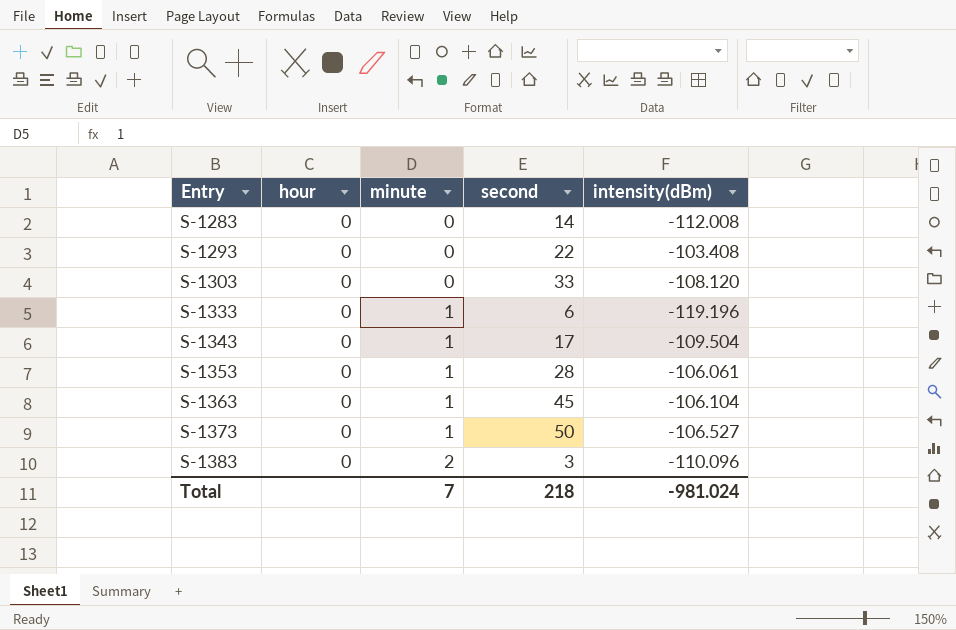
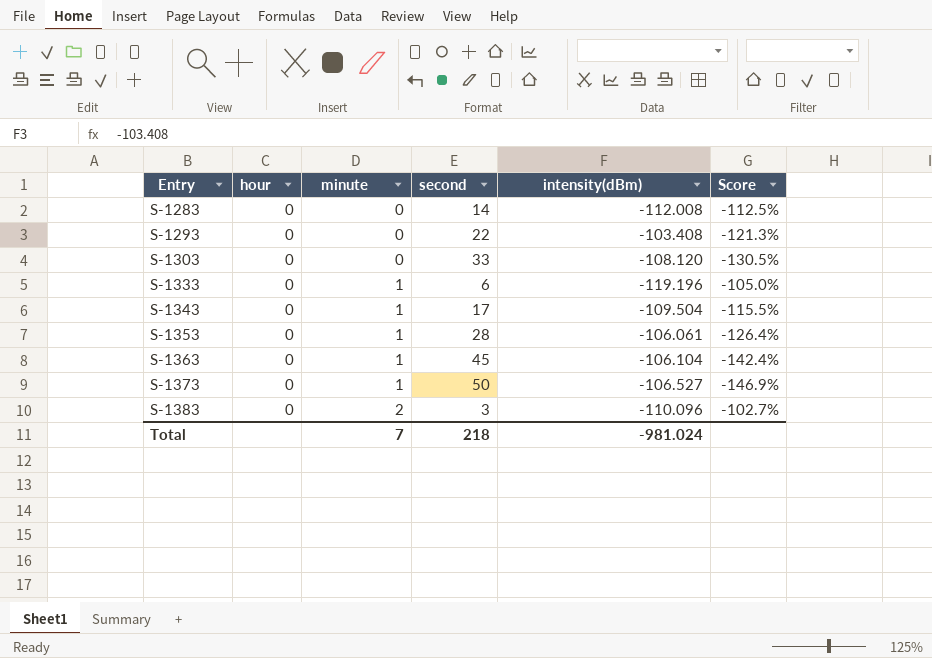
column Score | formula: none -> ([second] - [intensity(dBm)]) / [intensity(dBm)]

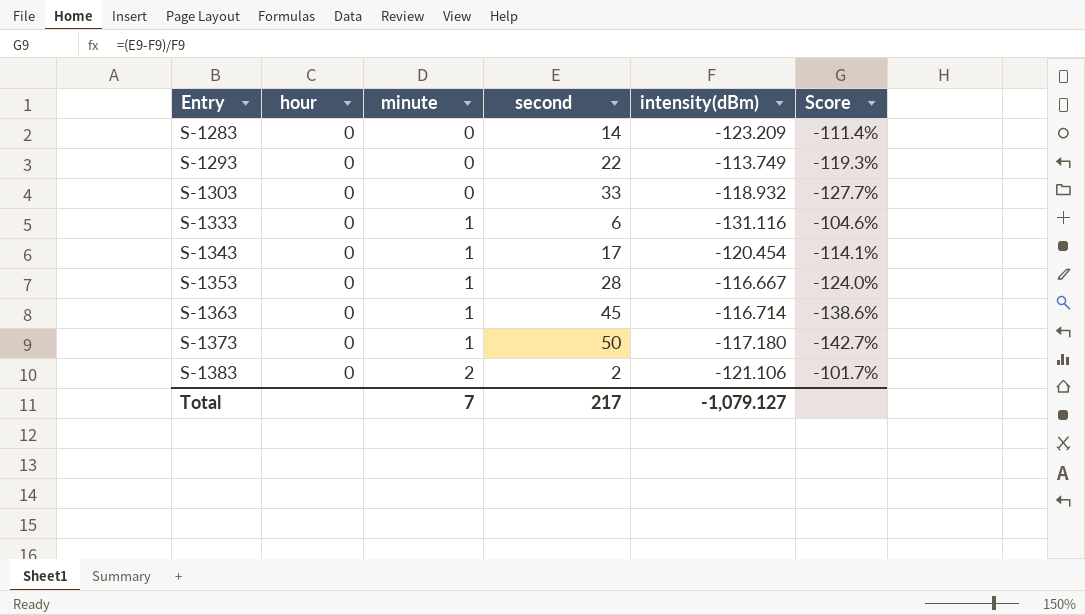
S-1283 | intensity(dBm): -112.008 -> -123.209
S-1283 | Score: -112.5% -> -111.4%
S-1293 | intensity(dBm): -103.408 -> -113.749
S-1293 | Score: -121.3% -> -119.3%
S-1303 | intensity(dBm): -108.120 -> -118.932
S-1303 | Score: -130.5% -> -127.7%
S-1333 | intensity(dBm): -119.196 -> -131.116
S-1333 | Score: -105.0% -> -104.6%
S-1343 | intensity(dBm): -109.504 -> -120.454
S-1343 | Score: -115.5% -> -114.1%
S-1353 | intensity(dBm): -106.061 -> -116.667
S-1353 | Score: -126.4% -> -124.0%
S-1363 | intensity(dBm): -106.104 -> -116.714
S-1363 | Score: -142.4% -> -138.6%
S-1373 | intensity(dBm): -106.527 -> -117.180
S-1373 | Score: -146.9% -> -142.7%
S-1383 | second: 3 -> 2
S-1383 | intensity(dBm): -110.096 -> -121.106
S-1383 | Score: -102.7% -> -101.7%
Total | second: 218 -> 217
Total | intensity(dBm): -981.024 -> -1,079.127

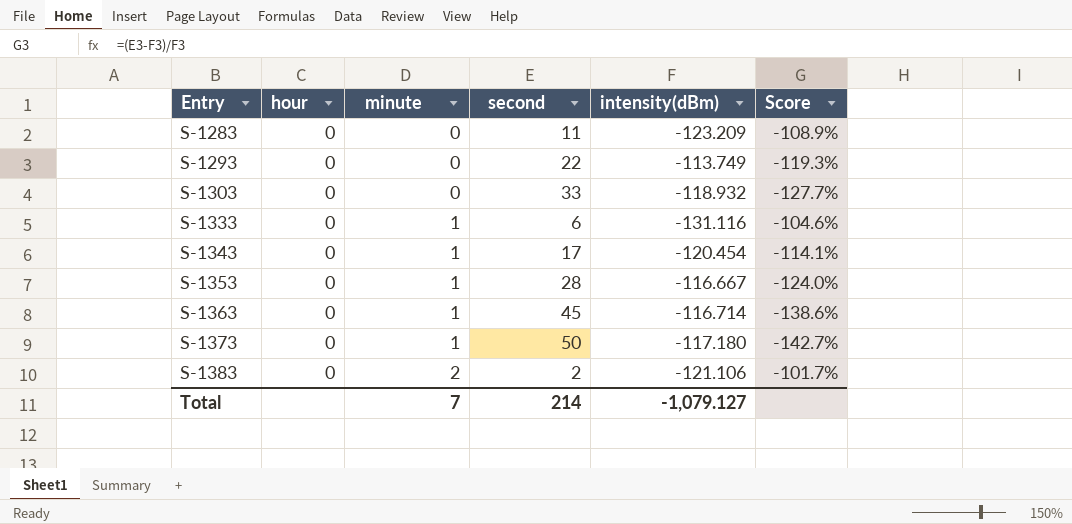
S-1283 | second: 14 -> 11
S-1283 | Score: -111.4% -> -108.9%
Total | second: 217 -> 214

